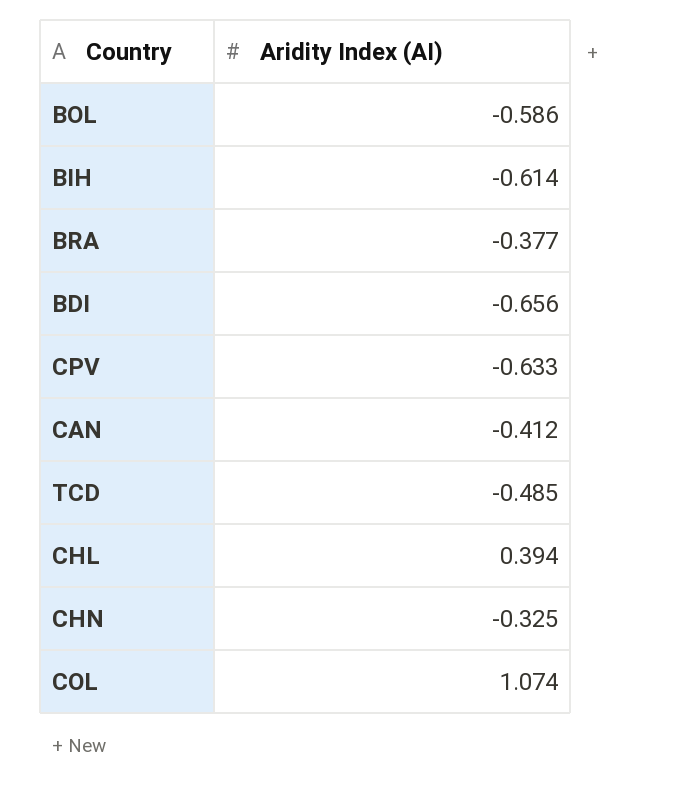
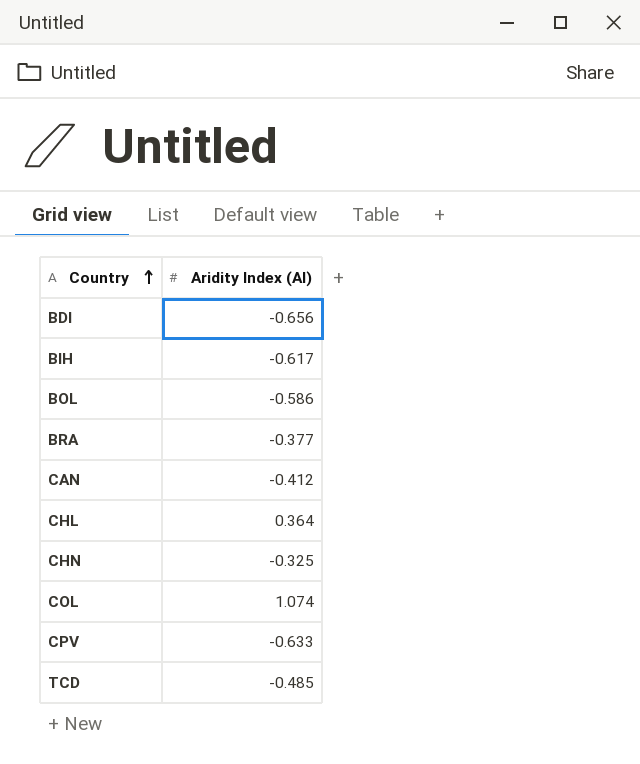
row order: none -> Country ascending
BIH | Aridity Index (AI): -0.614 -> -0.617
CHL | Aridity Index (AI): 0.394 -> 0.364

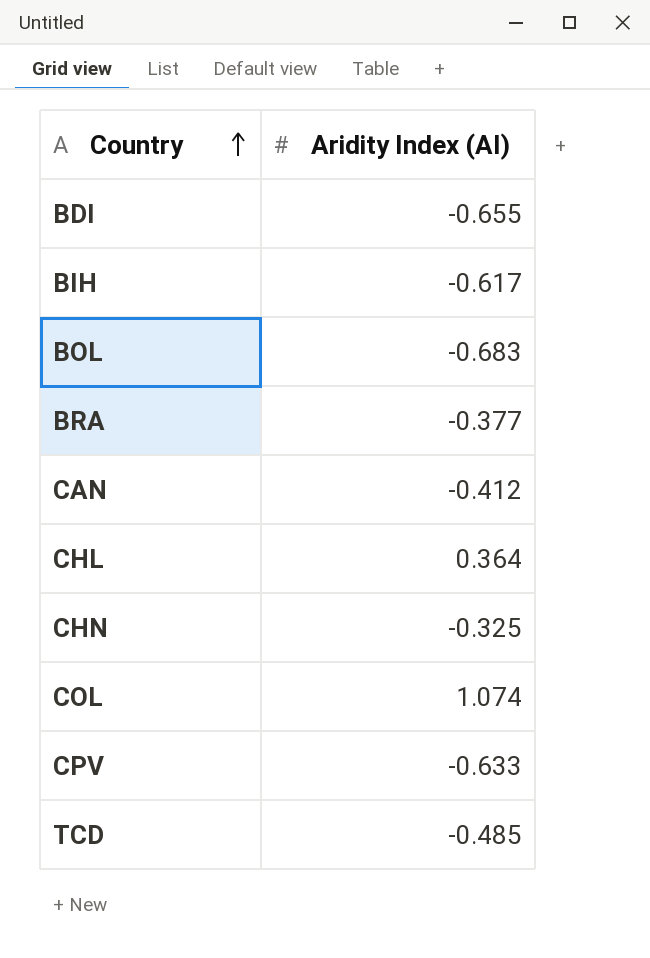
BDI | Aridity Index (AI): -0.656 -> -0.655
BOL | Aridity Index (AI): -0.586 -> -0.683

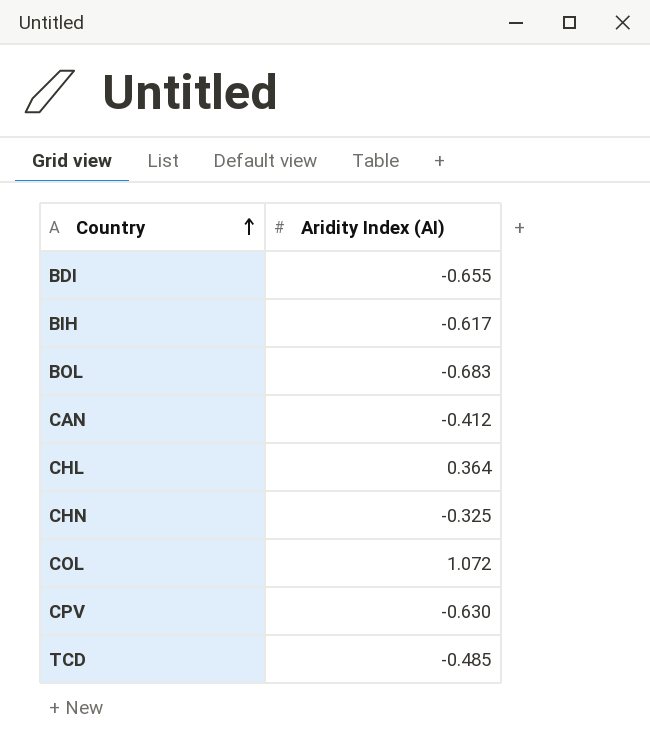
row BRA: -0.377 -> none
COL | Aridity Index (AI): 1.074 -> 1.072
CPV | Aridity Index (AI): -0.633 -> -0.630

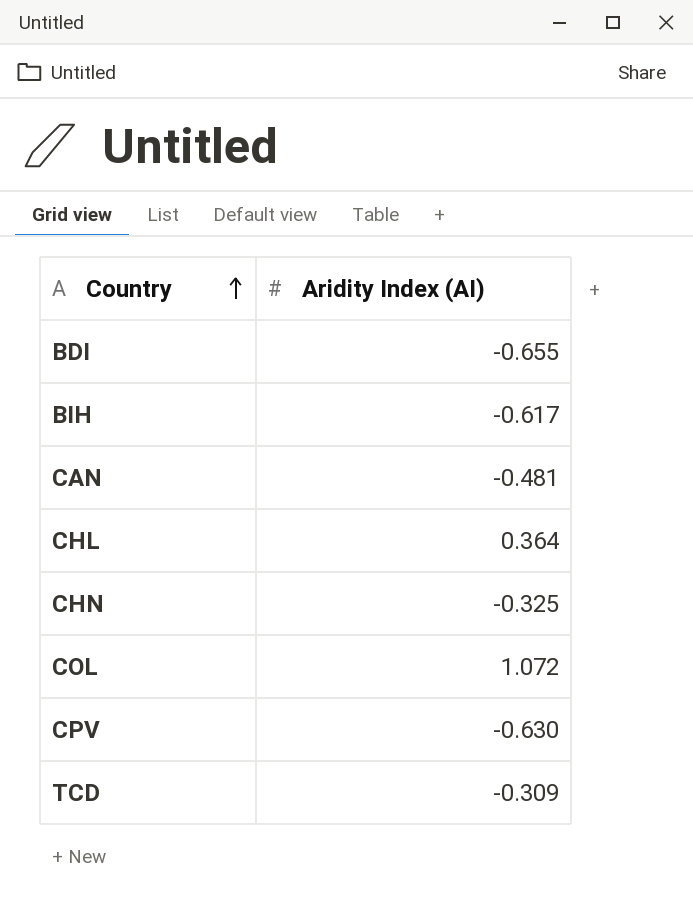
row BOL: -0.683 -> none
CAN | Aridity Index (AI): -0.412 -> -0.481
TCD | Aridity Index (AI): -0.485 -> -0.309

